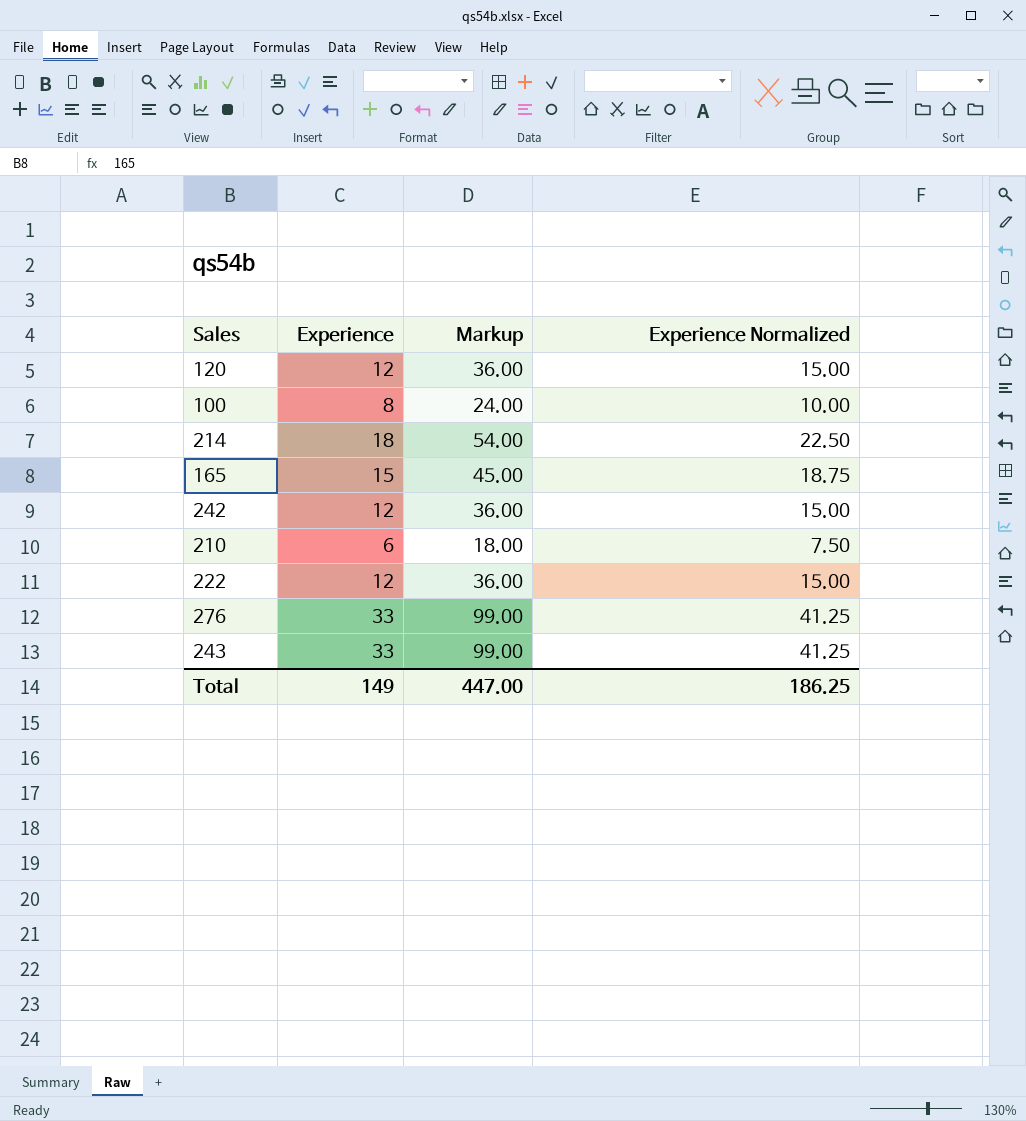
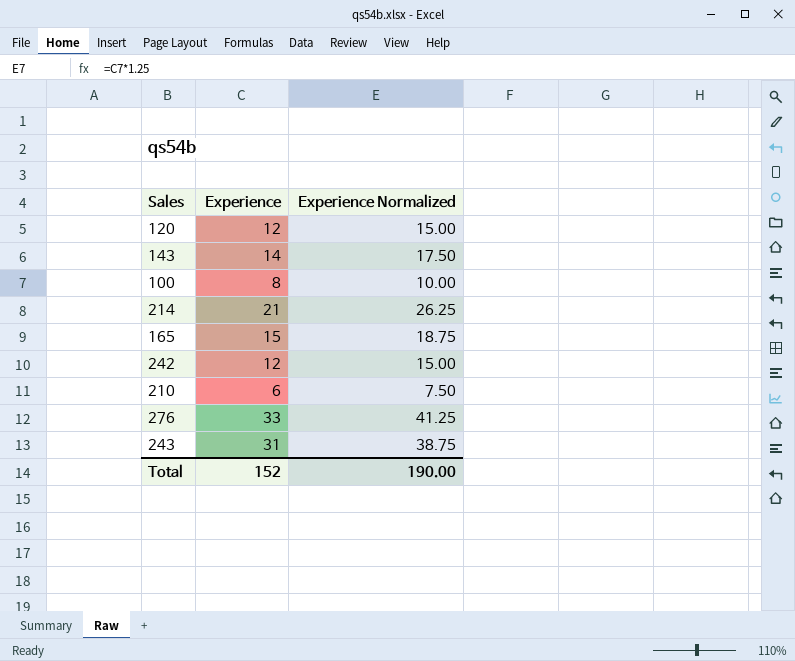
column Markup | formula: [Experience] * 3 -> none
row 222: 12 | 36.00 | 15.00 -> none
row 143: none -> 14 | 17.50
214 | Experience: 18 -> 21
214 | Experience Normalized: 22.50 -> 26.25
243 | Experience: 33 -> 31
243 | Experience Normalized: 41.25 -> 38.75
Total | Experience: 149 -> 152
Total | Experience Normalized: 186.25 -> 190.00

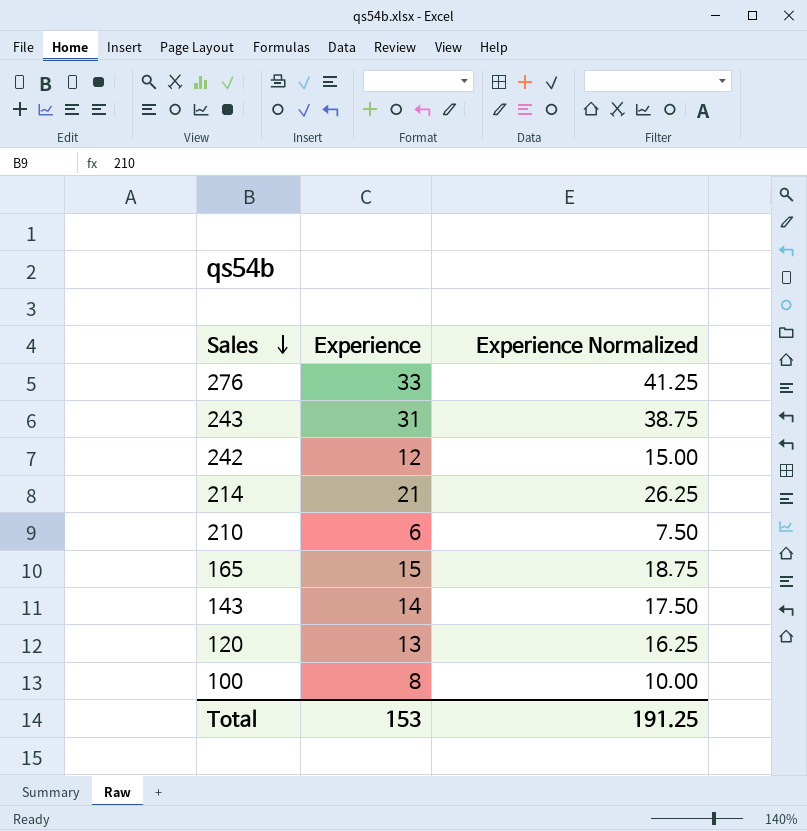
row order: none -> Sales descending
120 | Experience: 12 -> 13
120 | Experience Normalized: 15.00 -> 16.25
Total | Experience: 152 -> 153
Total | Experience Normalized: 190.00 -> 191.25

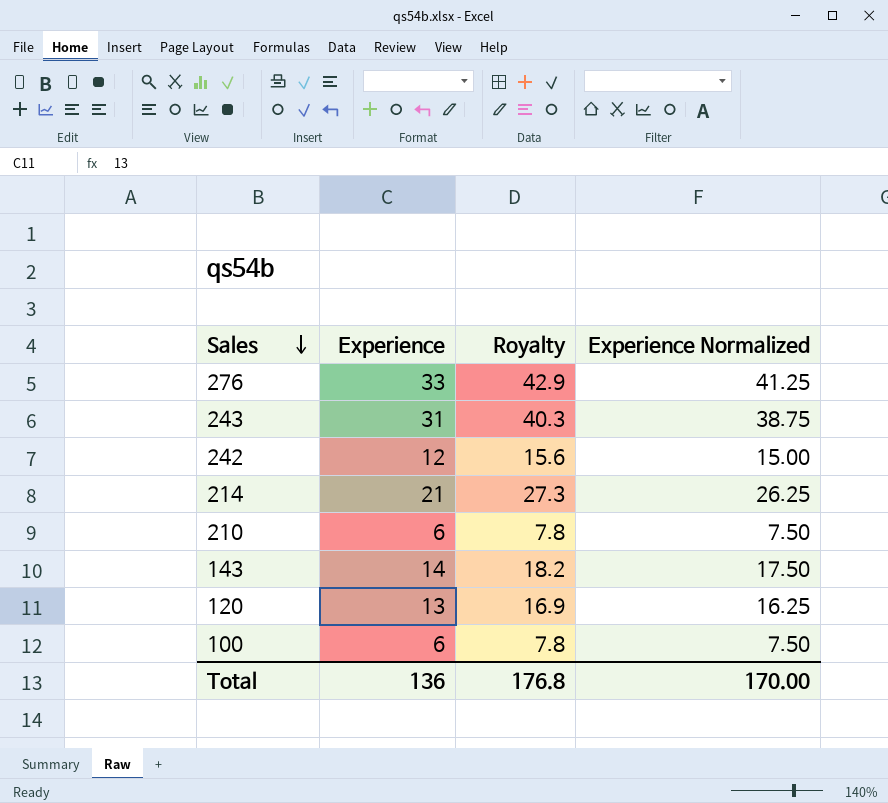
column Royalty | formula: none -> [Experience] * 1.3
row 165: 15 | 18.75 -> none
100 | Experience: 8 -> 6
100 | Experience Normalized: 10.00 -> 7.50
Total | Experience: 153 -> 136
Total | Experience Normalized: 191.25 -> 170.00

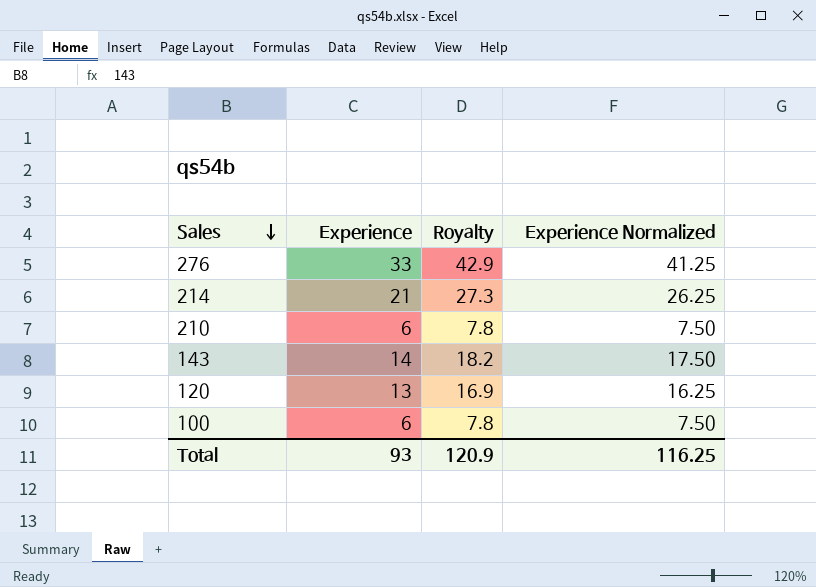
row 243: 31 | 40.3 | 38.75 -> none
row 242: 12 | 15.6 | 15.00 -> none
Total | Experience: 136 -> 93
Total | Royalty: 176.8 -> 120.9
Total | Experience Normalized: 170.00 -> 116.25

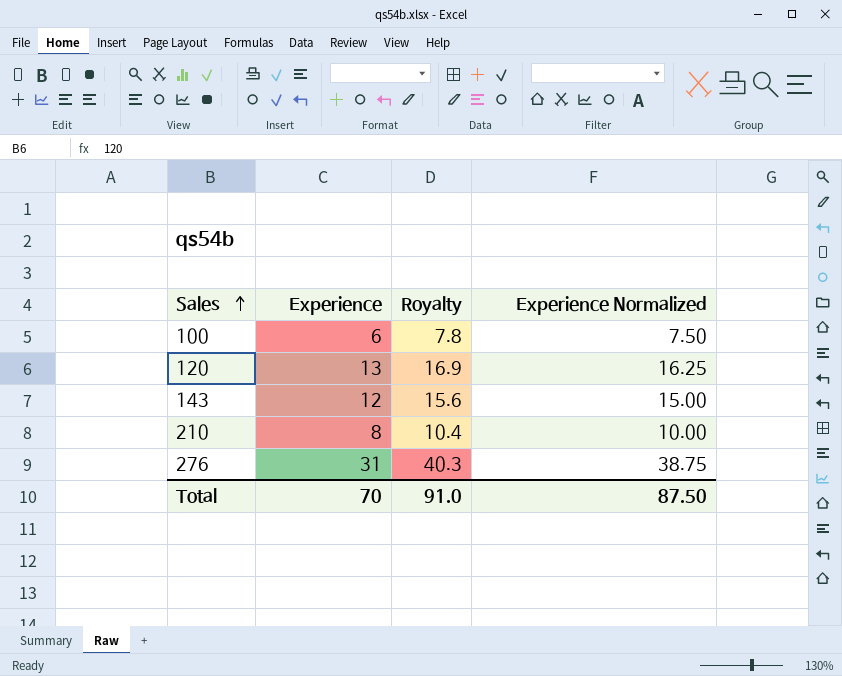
row order: Sales descending -> Sales ascending
row 214: 21 | 27.3 | 26.25 -> none
143 | Experience: 14 -> 12
143 | Royalty: 18.2 -> 15.6
143 | Experience Normalized: 17.50 -> 15.00
210 | Experience: 6 -> 8
210 | Royalty: 7.8 -> 10.4
210 | Experience Normalized: 7.50 -> 10.00
276 | Experience: 33 -> 31
276 | Royalty: 42.9 -> 40.3
276 | Experience Normalized: 41.25 -> 38.75
Total | Experience: 93 -> 70
Total | Royalty: 120.9 -> 91.0
Total | Experience Normalized: 116.25 -> 87.50

